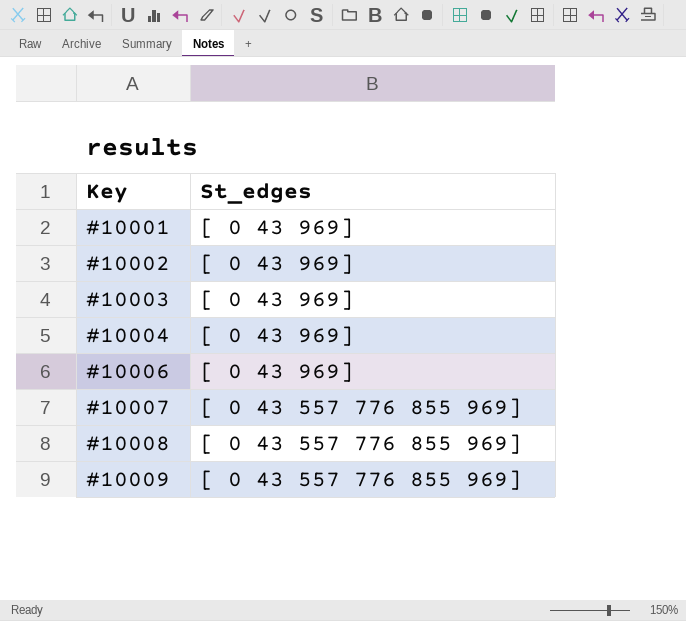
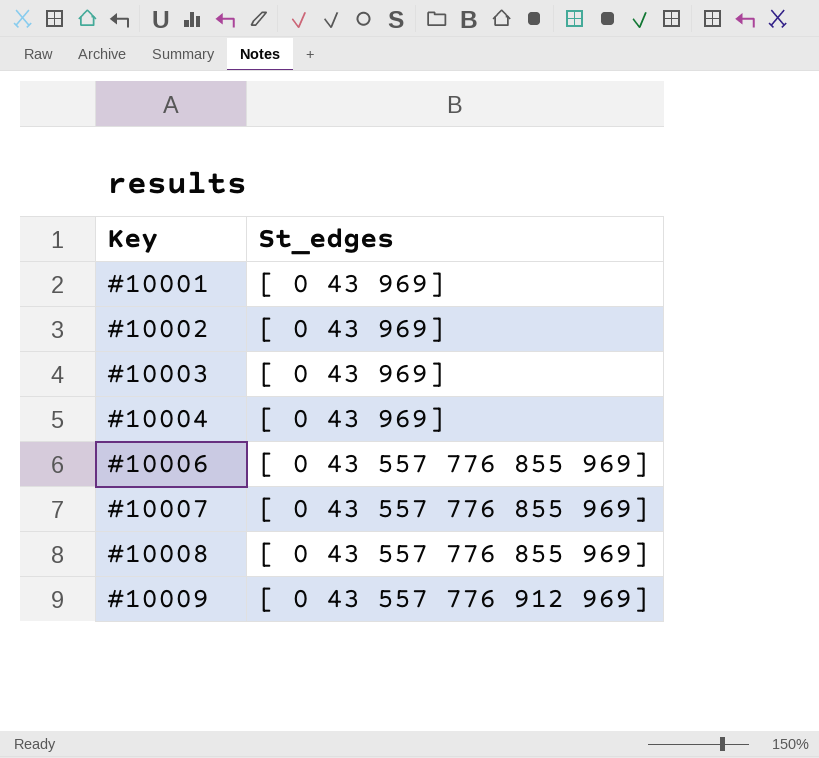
#10006 | St_edges: [ 0 43 969] -> [ 0 43 557 776 855 969]
#10009 | St_edges: [ 0 43 557 776 855 969] -> [ 0 43 557 776 912 969]

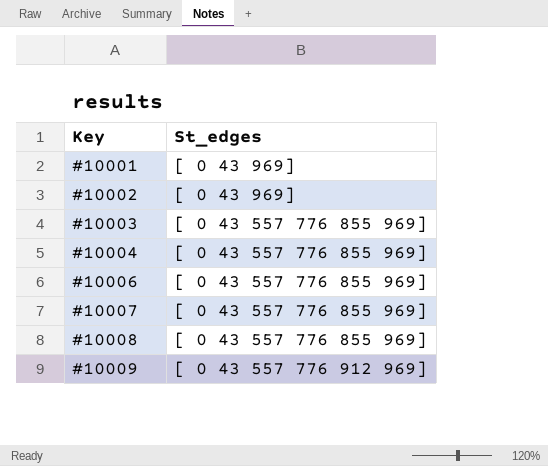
#10003 | St_edges: [ 0 43 969] -> [ 0 43 557 776 855 969]
#10004 | St_edges: [ 0 43 969] -> [ 0 43 557 776 855 969]

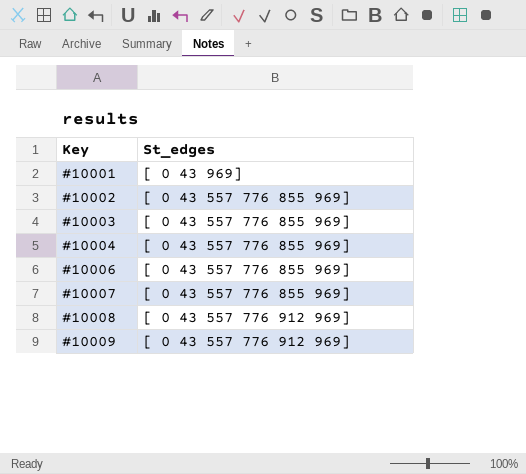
#10002 | St_edges: [ 0 43 969] -> [ 0 43 557 776 855 969]
#10008 | St_edges: [ 0 43 557 776 855 969] -> [ 0 43 557 776 912 969]

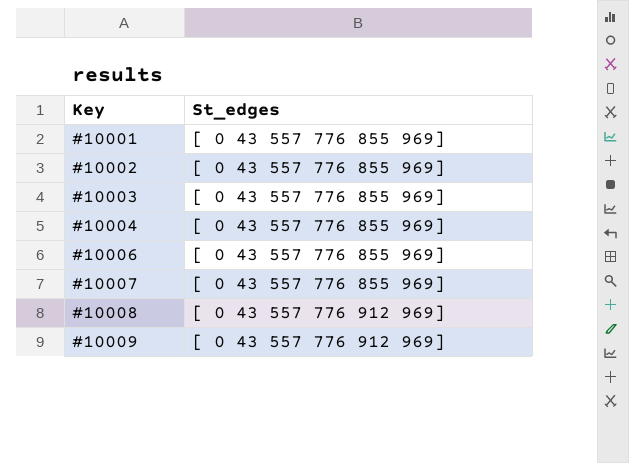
#10001 | St_edges: [ 0 43 969] -> [ 0 43 557 776 855 969]

